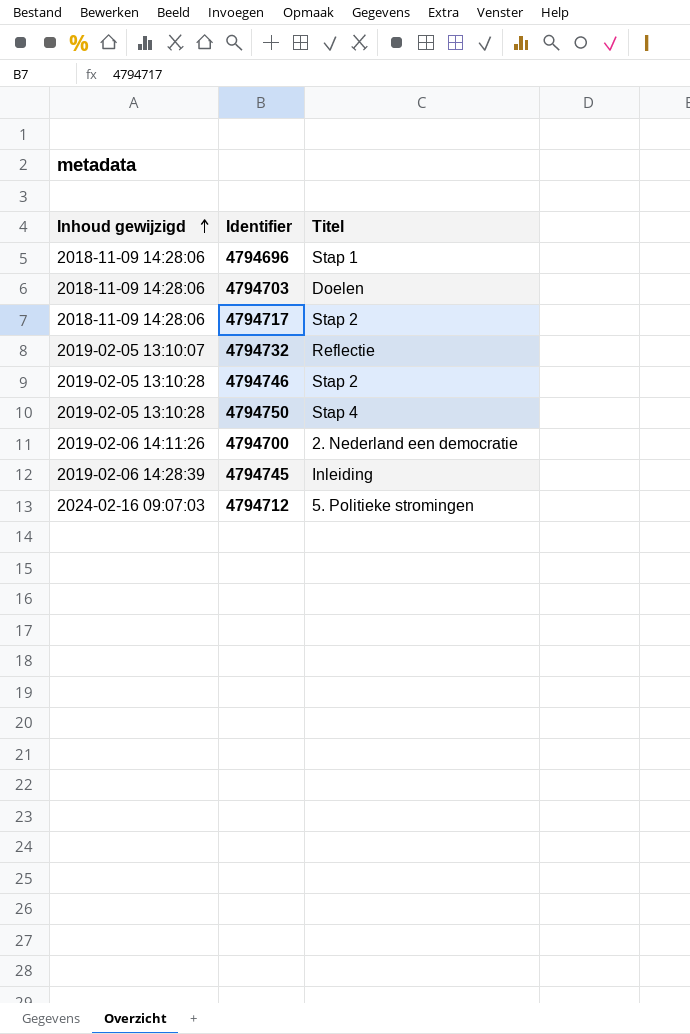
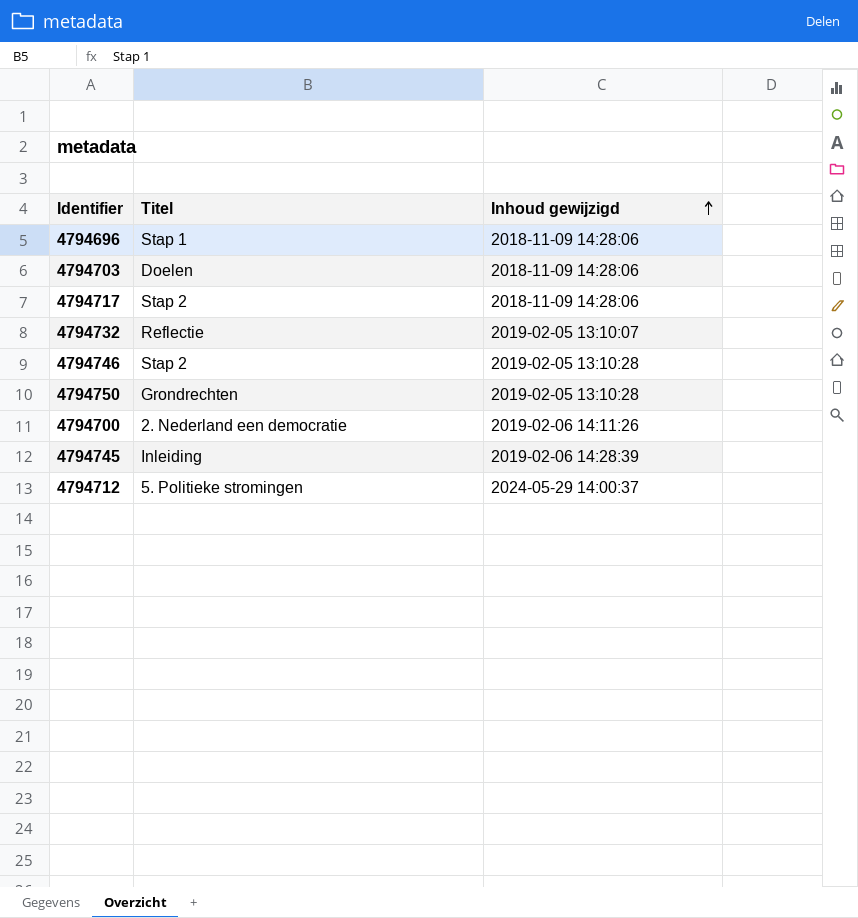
column Inhoud gewijzigd | position: 1 -> 3
4794750 | Titel: Stap 4 -> Grondrechten
4794712 | Inhoud gewijzigd: 2024-02-16 09:07:03 -> 2024-05-29 14:00:37

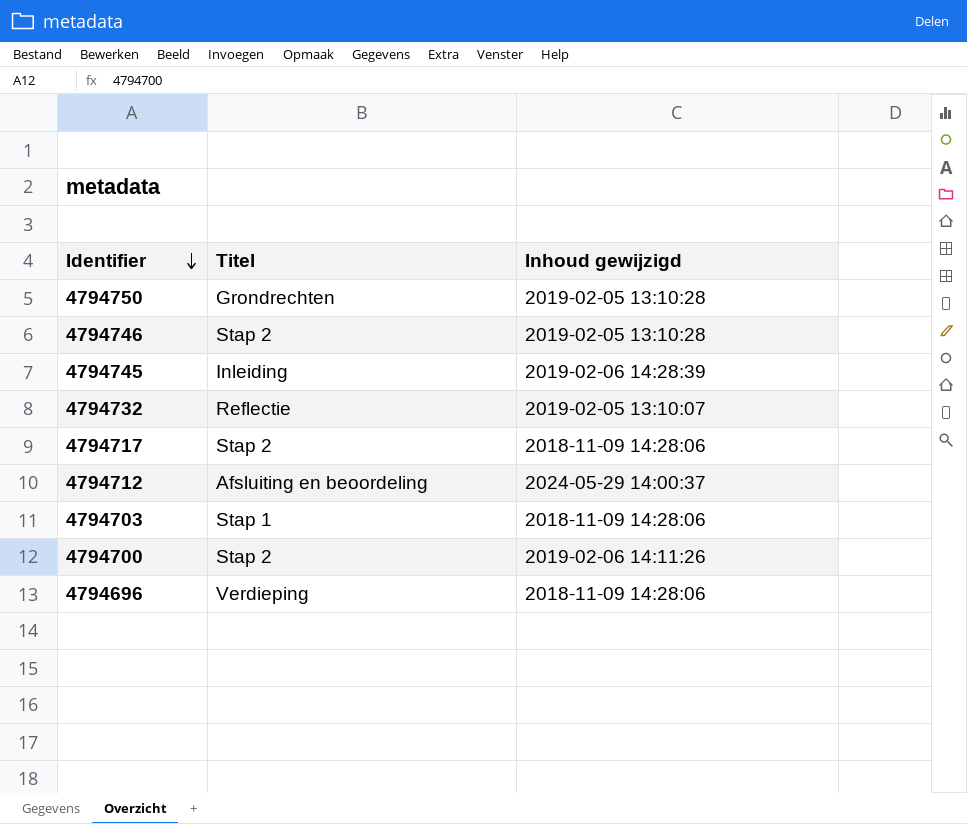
row order: Inhoud gewijzigd ascending -> Identifier descending
4794712 | Titel: 5. Politieke stromingen -> Afsluiting en beoordeling
4794703 | Titel: Doelen -> Stap 1
4794700 | Titel: 2. Nederland een democratie -> Stap 2
4794696 | Titel: Stap 1 -> Verdieping

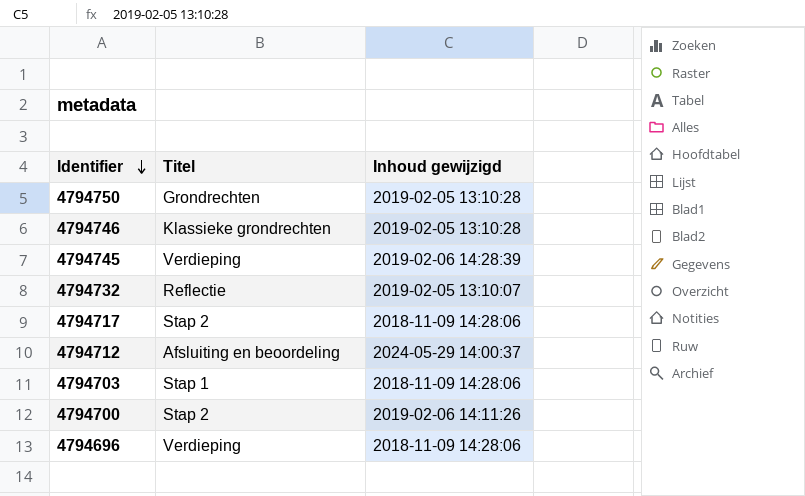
4794746 | Titel: Stap 2 -> Klassieke grondrechten
4794745 | Titel: Inleiding -> Verdieping

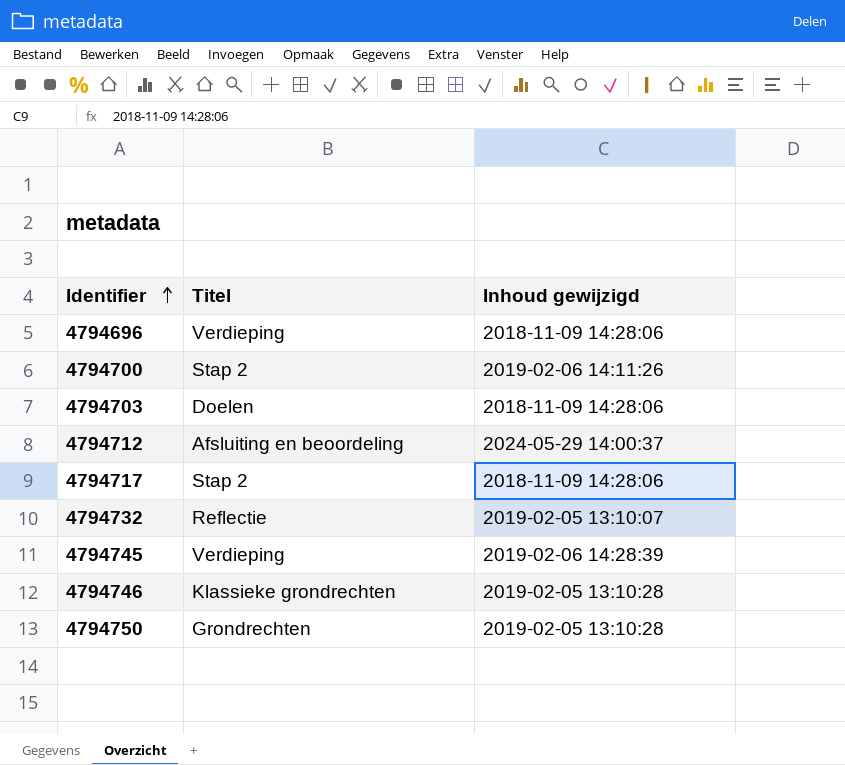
row order: Identifier descending -> Identifier ascending
4794703 | Titel: Stap 1 -> Doelen

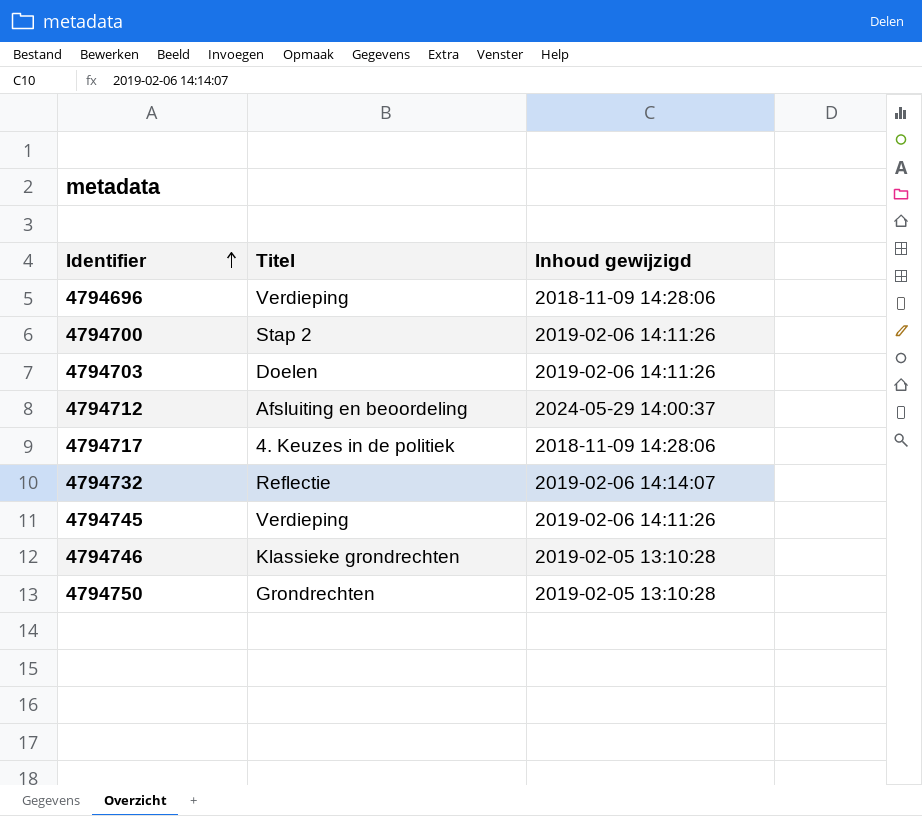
4794703 | Inhoud gewijzigd: 2018-11-09 14:28:06 -> 2019-02-06 14:11:26
4794717 | Titel: Stap 2 -> 4. Keuzes in de politiek
4794732 | Inhoud gewijzigd: 2019-02-05 13:10:07 -> 2019-02-06 14:14:07
4794745 | Inhoud gewijzigd: 2019-02-06 14:28:39 -> 2019-02-06 14:11:26

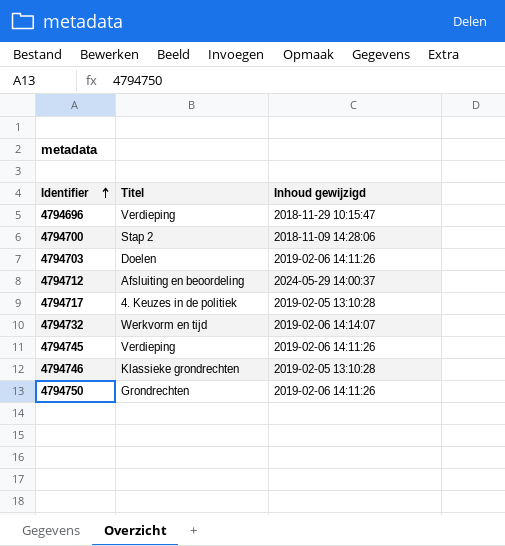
4794696 | Inhoud gewijzigd: 2018-11-09 14:28:06 -> 2018-11-29 10:15:47
4794700 | Inhoud gewijzigd: 2019-02-06 14:11:26 -> 2018-11-09 14:28:06
4794717 | Inhoud gewijzigd: 2018-11-09 14:28:06 -> 2019-02-05 13:10:28
4794732 | Titel: Reflectie -> Werkvorm en tijd
4794750 | Inhoud gewijzigd: 2019-02-05 13:10:28 -> 2019-02-06 14:11:26

